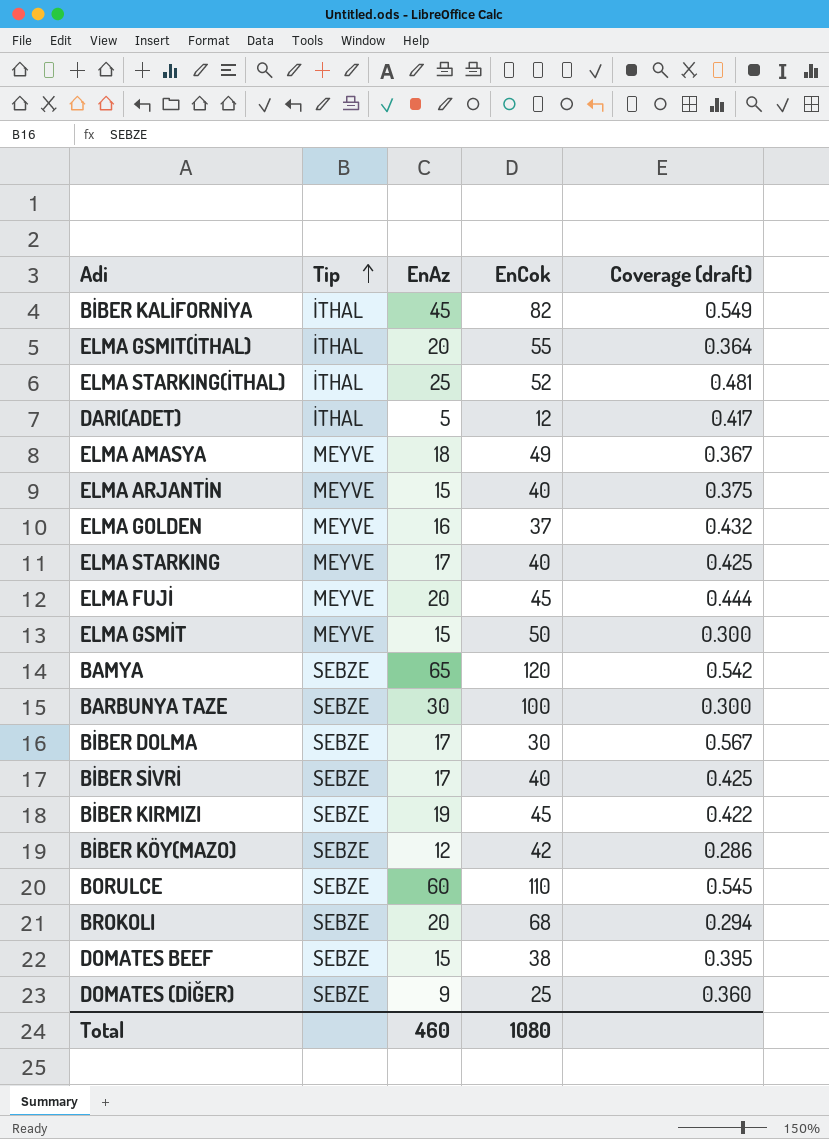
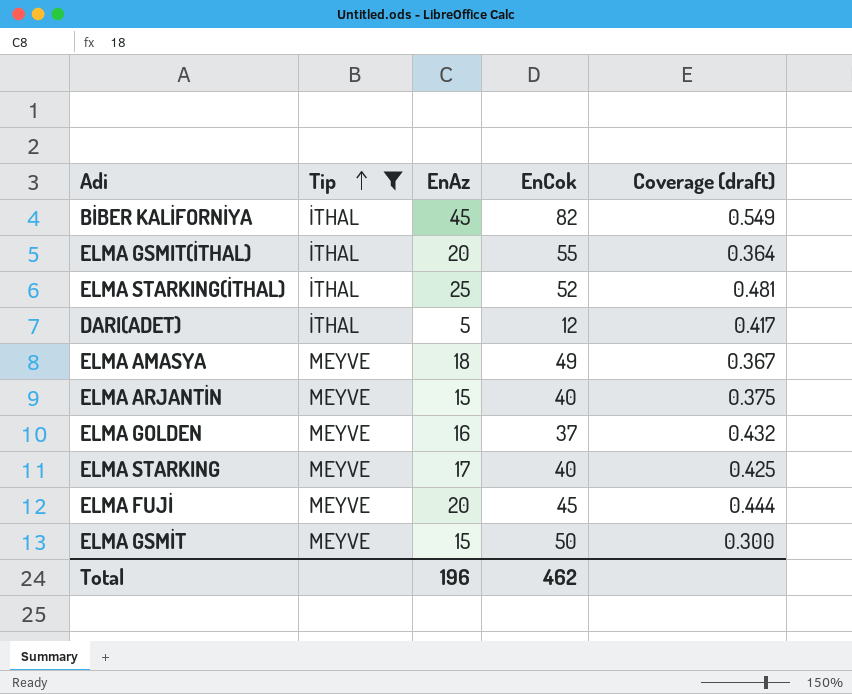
filter: none -> Tip != SEBZE
Total | EnAz: 460 -> 196
Total | EnCok: 1080 -> 462

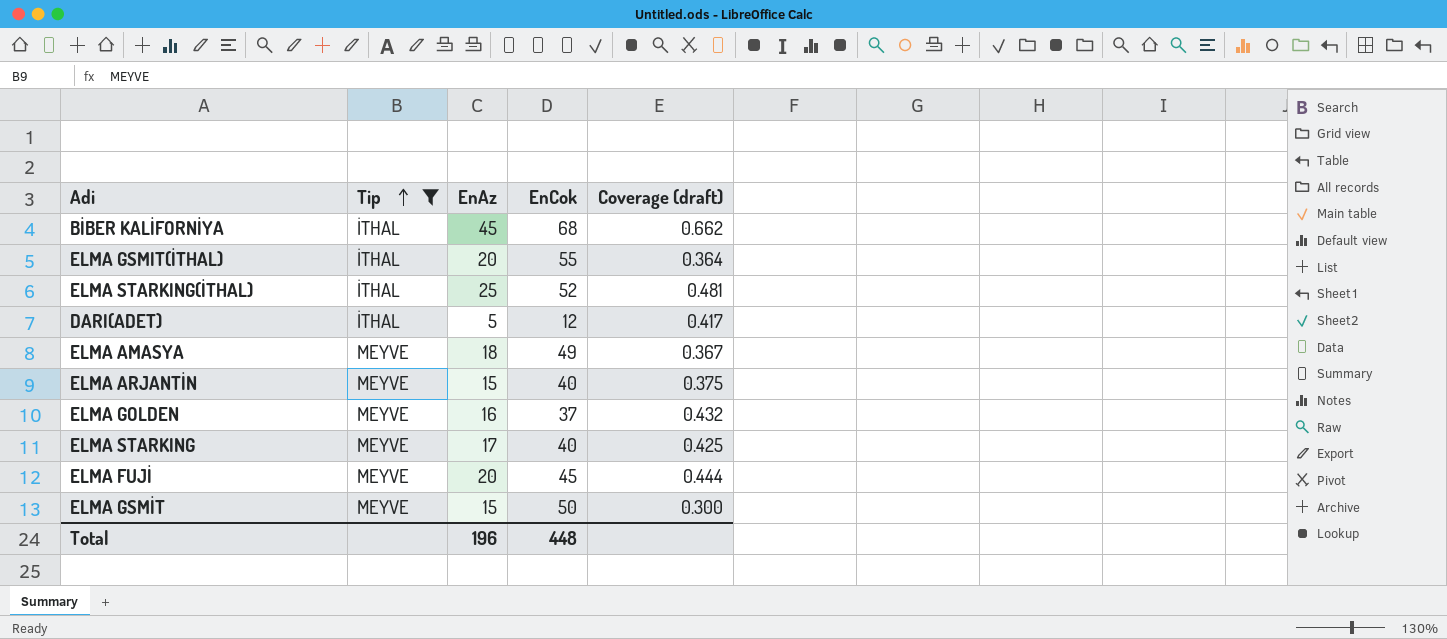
BİBER KALİFORNİYA | EnCok: 82 -> 68
BİBER KALİFORNİYA | Coverage (draft): 0.549 -> 0.662
Total | EnCok: 462 -> 448

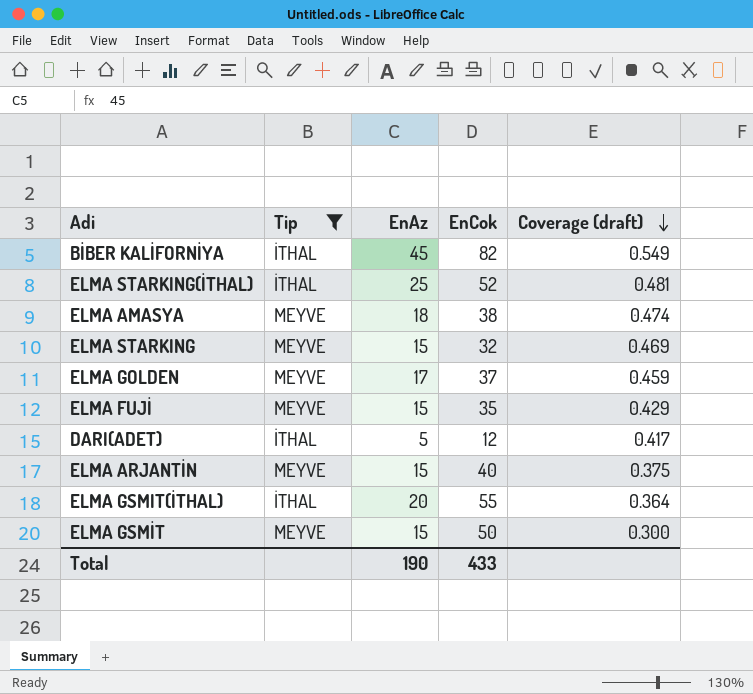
row order: Tip ascending -> Coverage (draft) descending
BİBER KALİFORNİYA | EnCok: 68 -> 82
BİBER KALİFORNİYA | Coverage (draft): 0.662 -> 0.549
ELMA AMASYA | EnCok: 49 -> 38
ELMA AMASYA | Coverage (draft): 0.367 -> 0.474
ELMA STARKING | EnAz: 17 -> 15
ELMA STARKING | EnCok: 40 -> 32
ELMA STARKING | Coverage (draft): 0.425 -> 0.469
ELMA GOLDEN | EnAz: 16 -> 17
ELMA GOLDEN | Coverage (draft): 0.432 -> 0.459
ELMA FUJİ | EnAz: 20 -> 15
ELMA FUJİ | EnCok: 45 -> 35
ELMA FUJİ | Coverage (draft): 0.444 -> 0.429
Total | EnAz: 196 -> 190
Total | EnCok: 448 -> 433

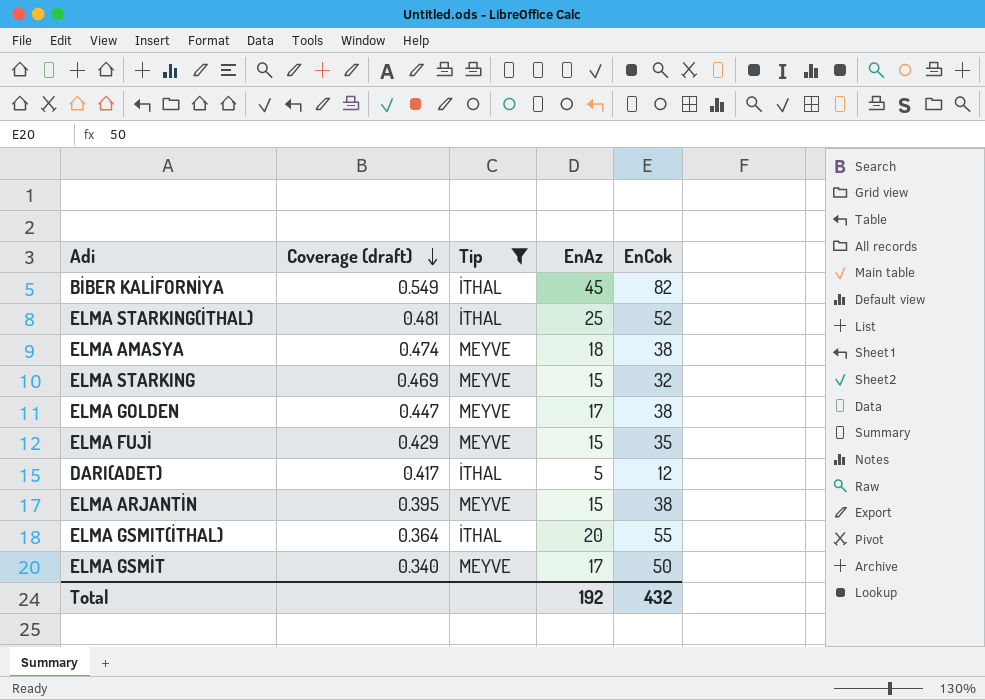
column Coverage (draft) | position: 5 -> 2
ELMA GOLDEN | Coverage (draft): 0.459 -> 0.447
ELMA GOLDEN | EnCok: 37 -> 38
ELMA ARJANTİN | Coverage (draft): 0.375 -> 0.395
ELMA ARJANTİN | EnCok: 40 -> 38
ELMA GSMİT | Coverage (draft): 0.300 -> 0.340
ELMA GSMİT | EnAz: 15 -> 17
Total | EnAz: 190 -> 192
Total | EnCok: 433 -> 432

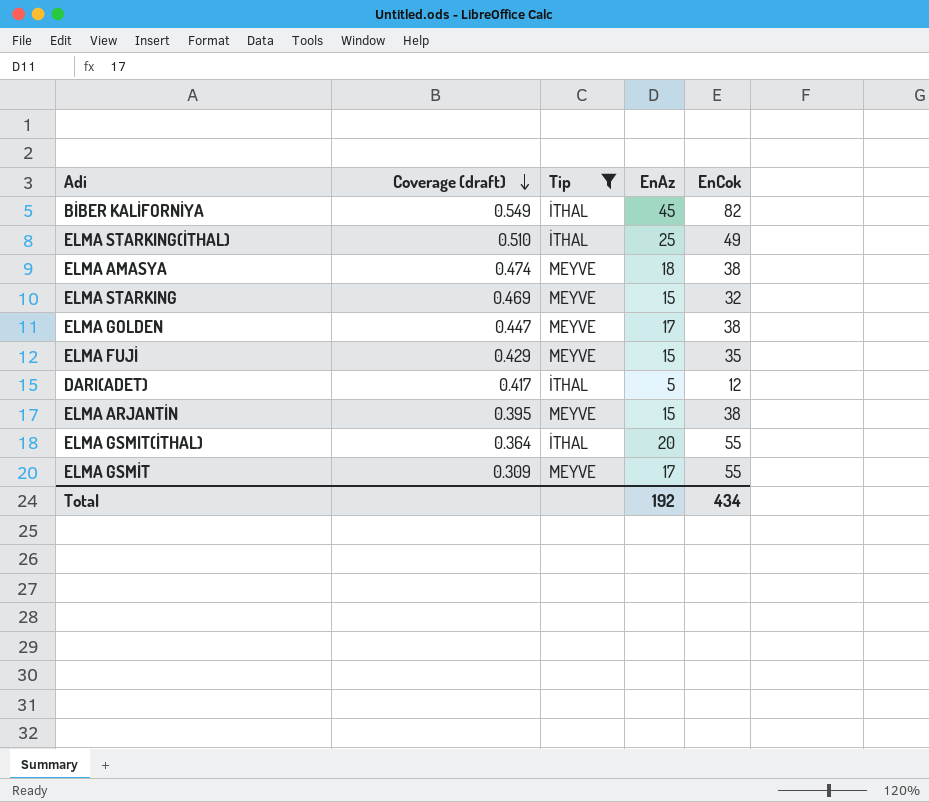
ELMA STARKING(İTHAL) | Coverage (draft): 0.481 -> 0.510
ELMA STARKING(İTHAL) | EnCok: 52 -> 49
ELMA GSMİT | Coverage (draft): 0.340 -> 0.309
ELMA GSMİT | EnCok: 50 -> 55
Total | EnCok: 432 -> 434

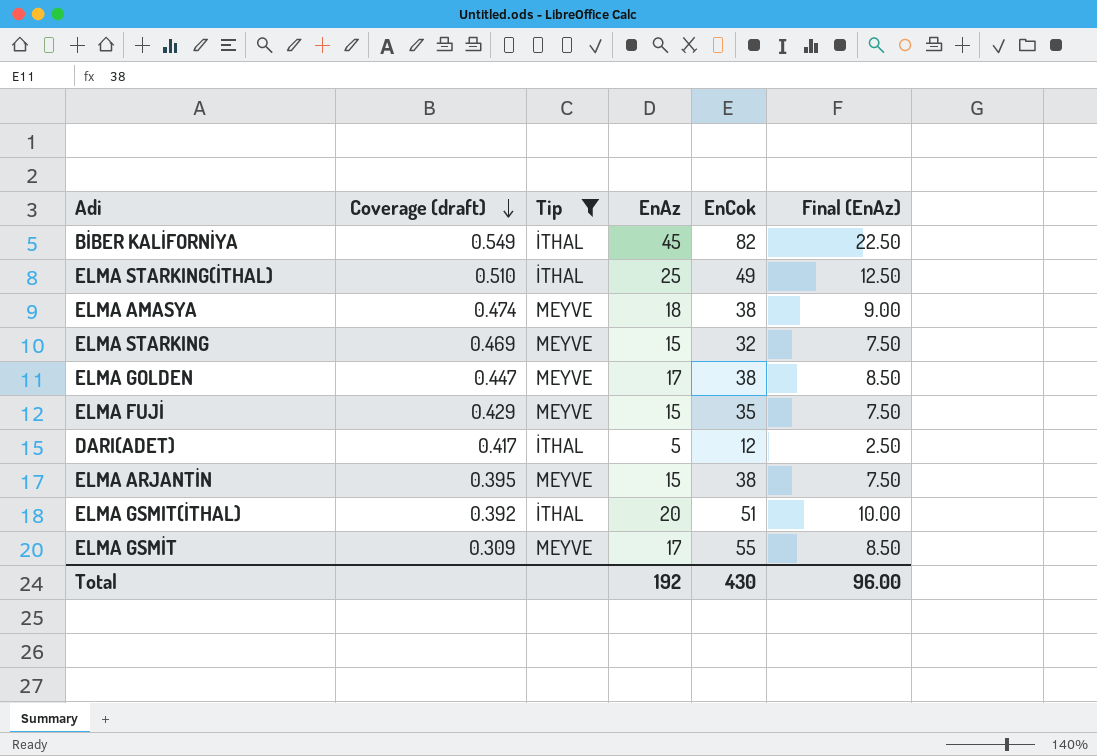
column Final (EnAz) | formula: none -> [EnAz] * 0.5
ELMA GSMIT(İTHAL) | Coverage (draft): 0.364 -> 0.392
ELMA GSMIT(İTHAL) | EnCok: 55 -> 51
Total | EnCok: 434 -> 430

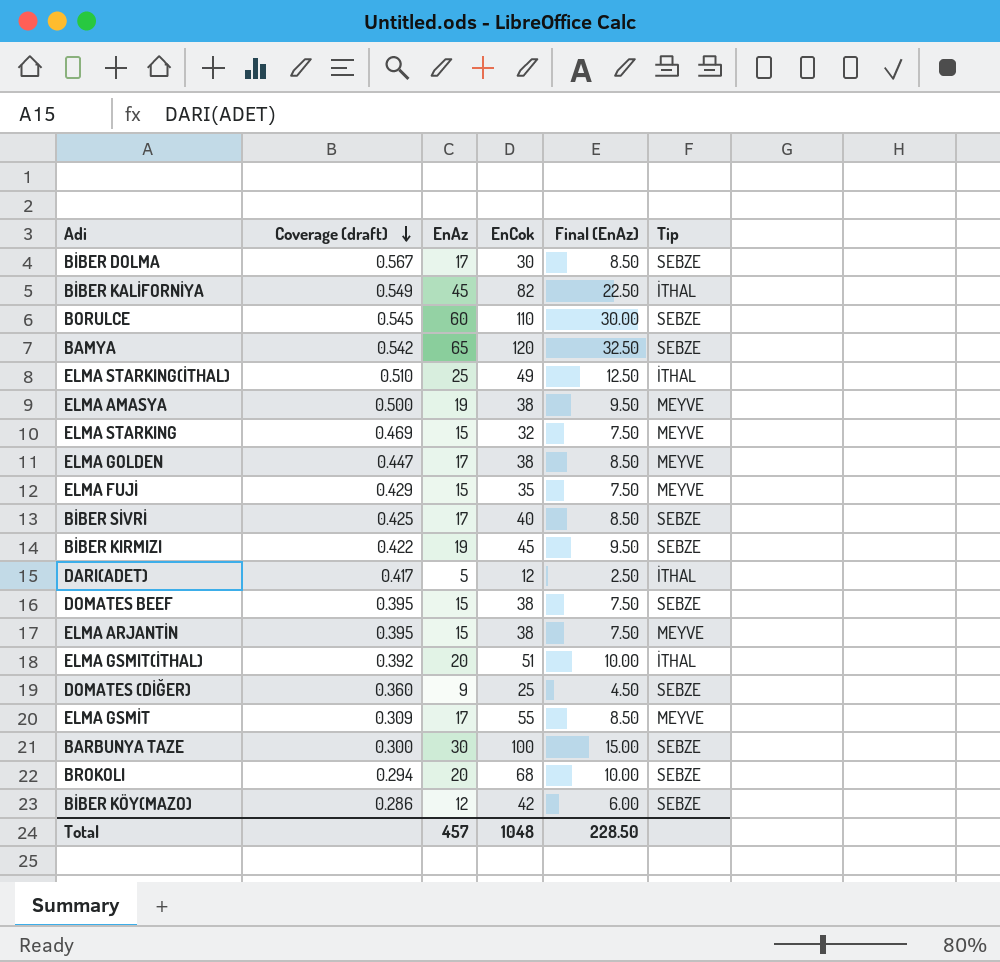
filter: Tip != SEBZE -> none
column Tip | position: 3 -> 6
ELMA AMASYA | Coverage (draft): 0.474 -> 0.500
ELMA AMASYA | EnAz: 18 -> 19
ELMA AMASYA | Final (EnAz): 9.00 -> 9.50
Total | EnAz: 192 -> 457
Total | EnCok: 430 -> 1048
Total | Final (EnAz): 96.00 -> 228.50

